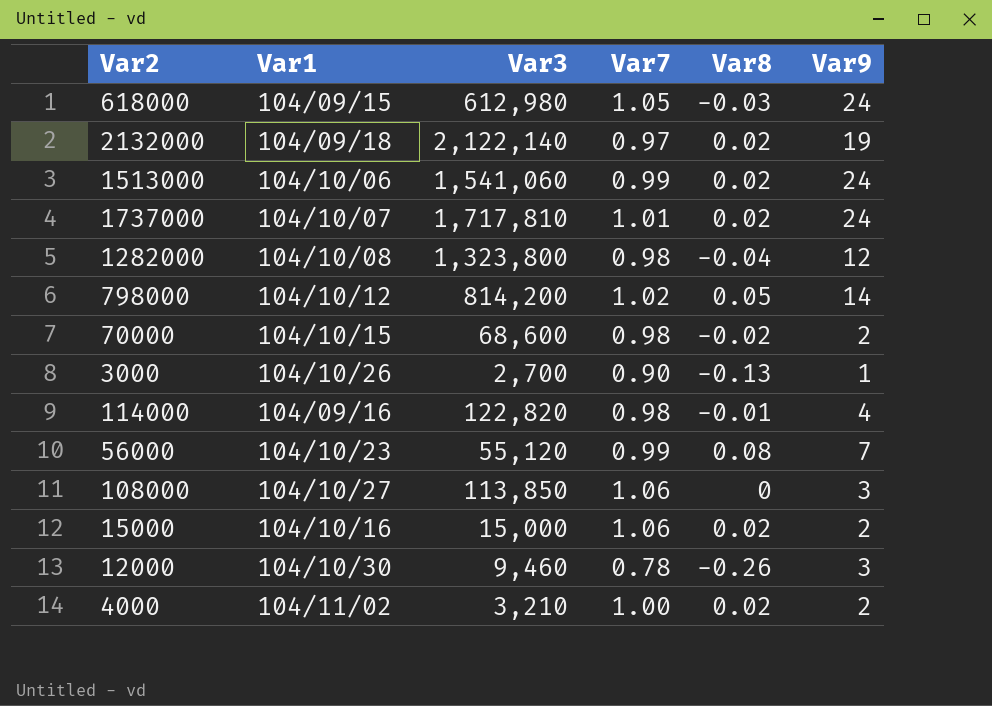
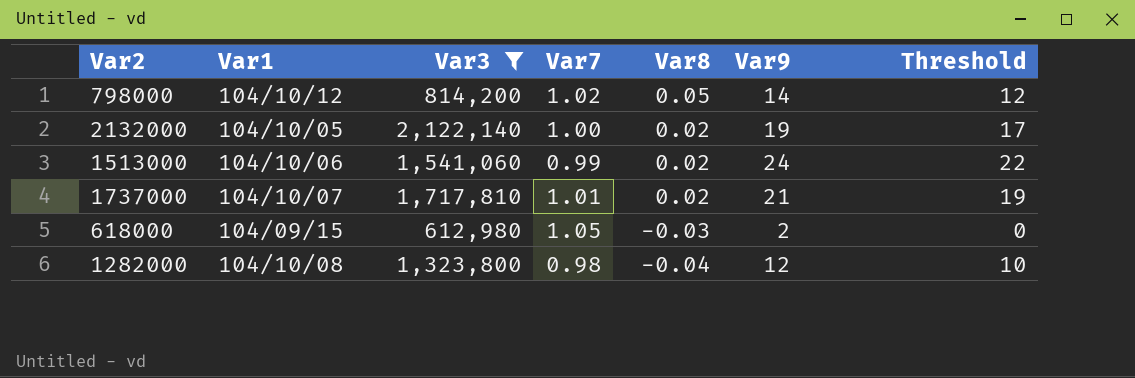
filter: none -> Var3 >= 612,980
row order: none -> Var8 descending
column Threshold | formula: none -> [Var9] - 2
2132000 | Var1: 104/09/18 -> 104/10/05
2132000 | Var7: 0.97 -> 1.00
1737000 | Var9: 24 -> 21
618000 | Var9: 24 -> 2

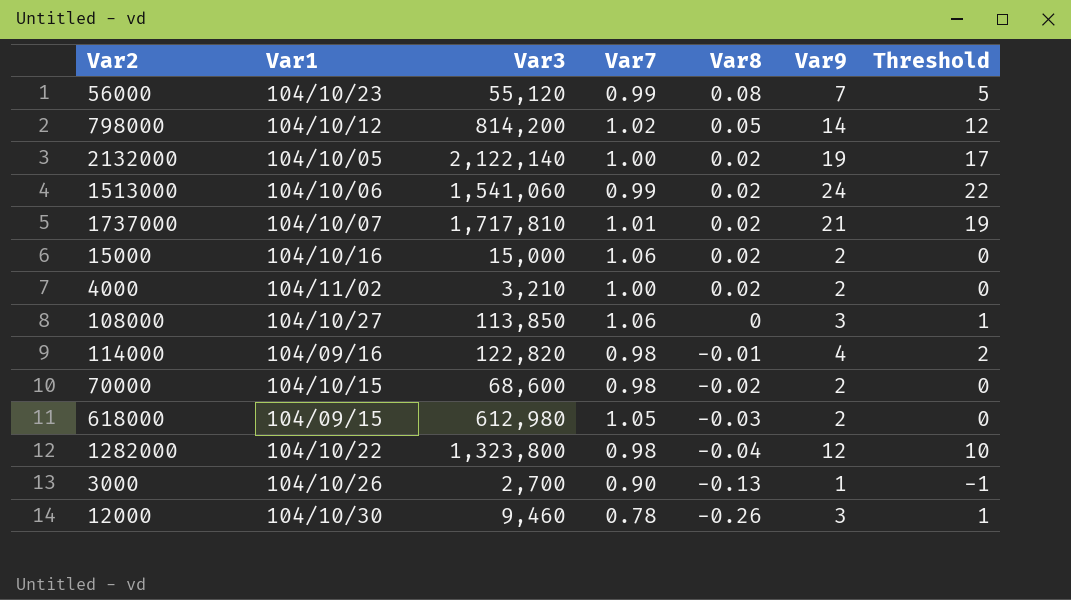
filter: Var3 >= 612,980 -> none
1282000 | Var1: 104/10/08 -> 104/10/22

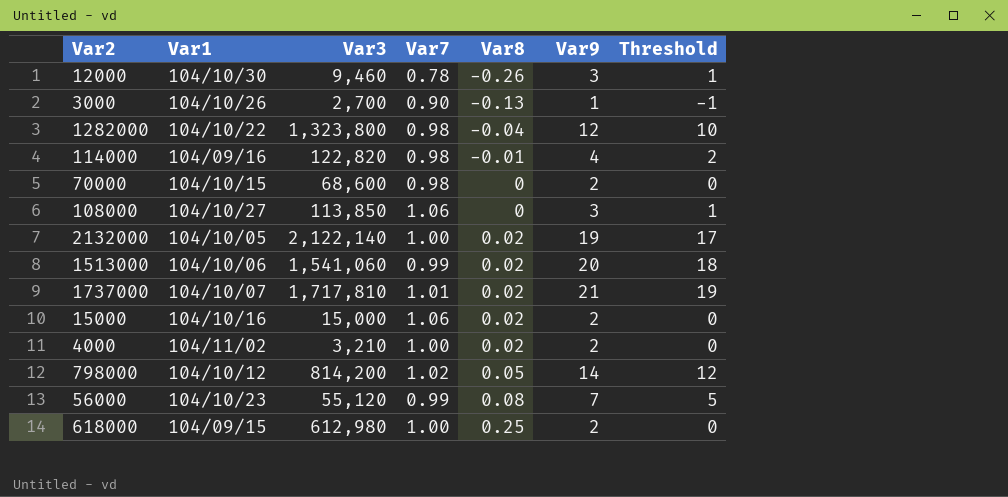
row order: Var8 descending -> Var8 ascending
70000 | Var8: -0.02 -> 0
1513000 | Var9: 24 -> 20
1513000 | Threshold: 22 -> 18
618000 | Var7: 1.05 -> 1.00
618000 | Var8: -0.03 -> 0.25

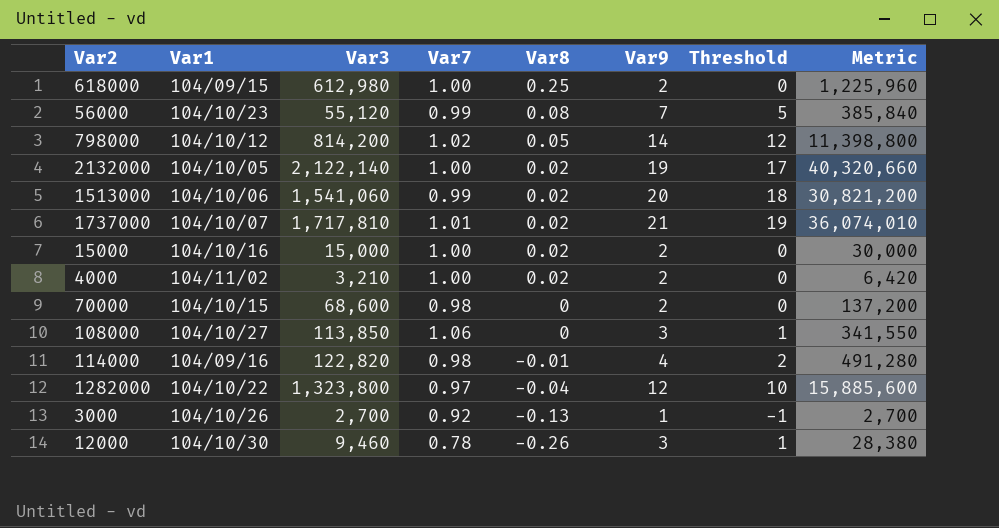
row order: Var8 ascending -> Var8 descending
column Metric | formula: none -> [Var3] * [Var9]
15000 | Var7: 1.06 -> 1.00
1282000 | Var7: 0.98 -> 0.97
3000 | Var7: 0.90 -> 0.92

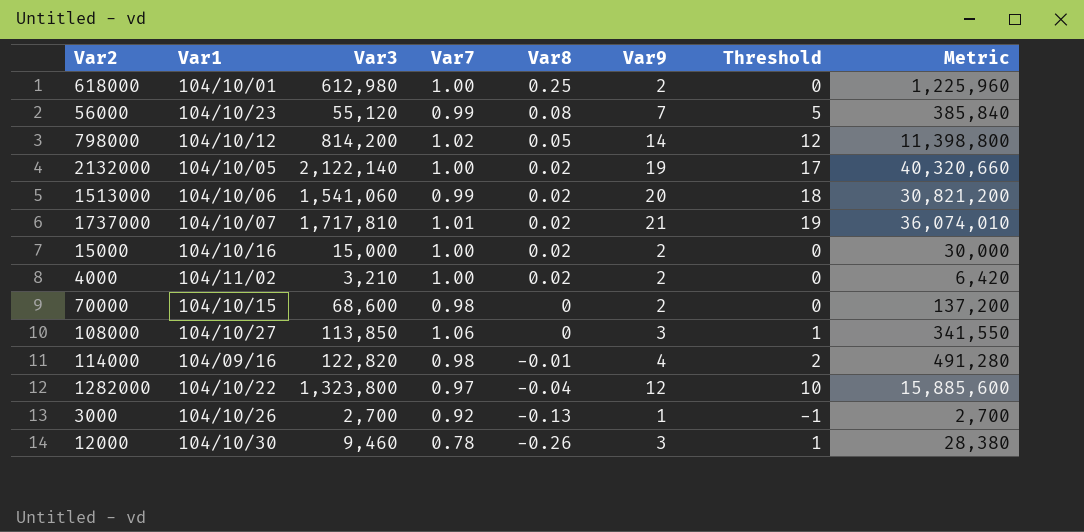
618000 | Var1: 104/09/15 -> 104/10/01

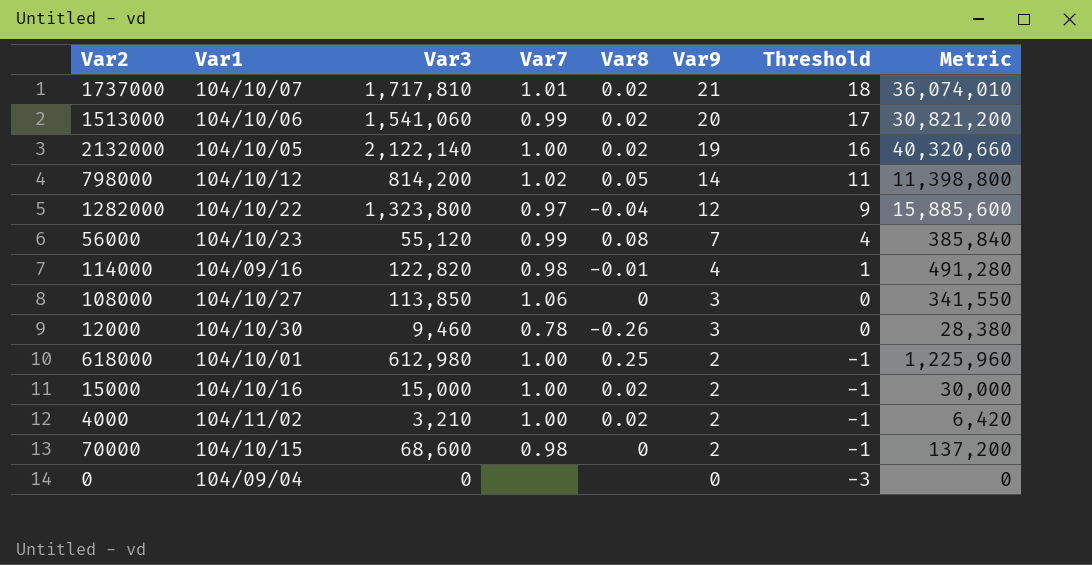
row order: Var8 descending -> Var9 descending
column Threshold | formula: [Var9] - 2 -> [Var9] - 3
row 3000: 104/10/26 | 2,700 | 0.92 | -0.13 | 1 | -1 | 2,700 -> none
row 0: none -> 104/09/04 | 0 | none | none | 0 | -3 | 0

